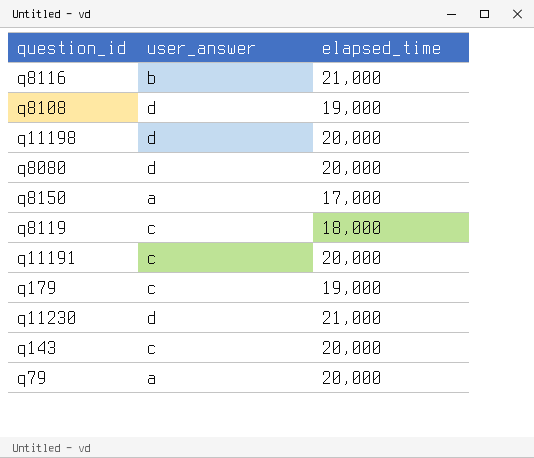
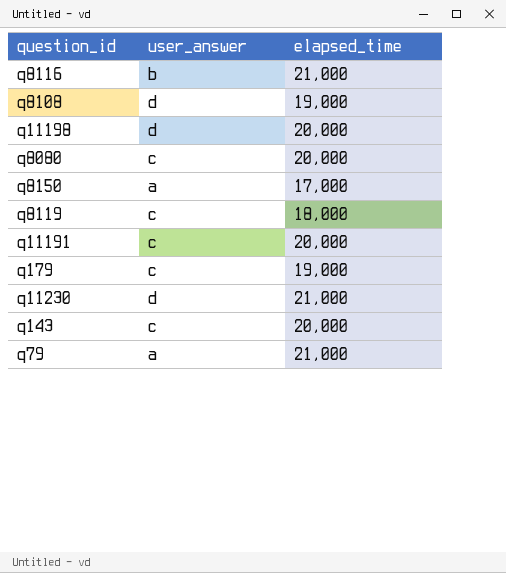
q8080 | user_answer: d -> c
q79 | elapsed_time: 20,000 -> 21,000

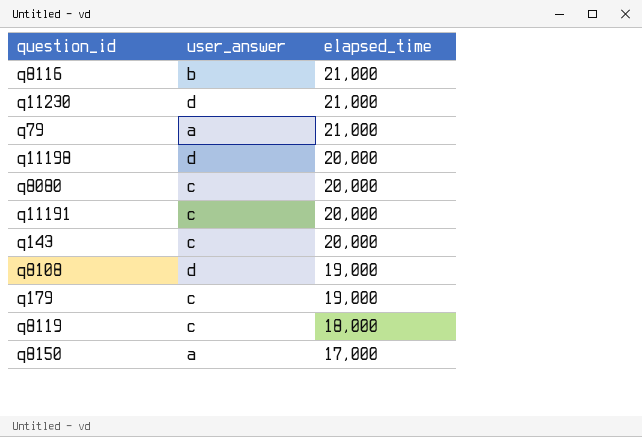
row order: none -> elapsed_time descending

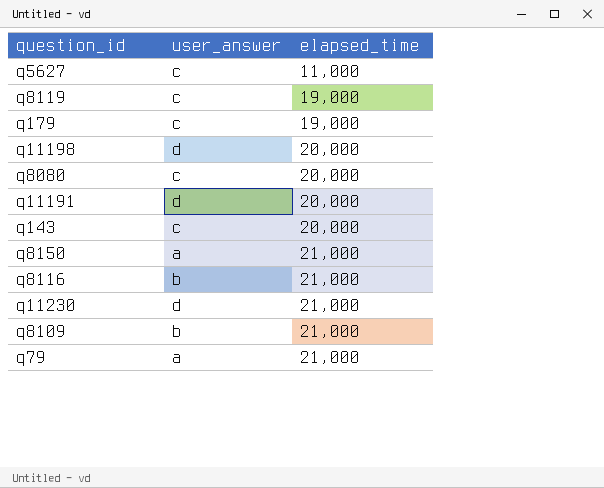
row order: elapsed_time descending -> elapsed_time ascending
row q8108: d | 19,000 -> none
row q5627: none -> c | 11,000
q8119 | elapsed_time: 18,000 -> 19,000
q11191 | user_answer: c -> d
q8150 | elapsed_time: 17,000 -> 21,000
row q8109: none -> b | 21,000

